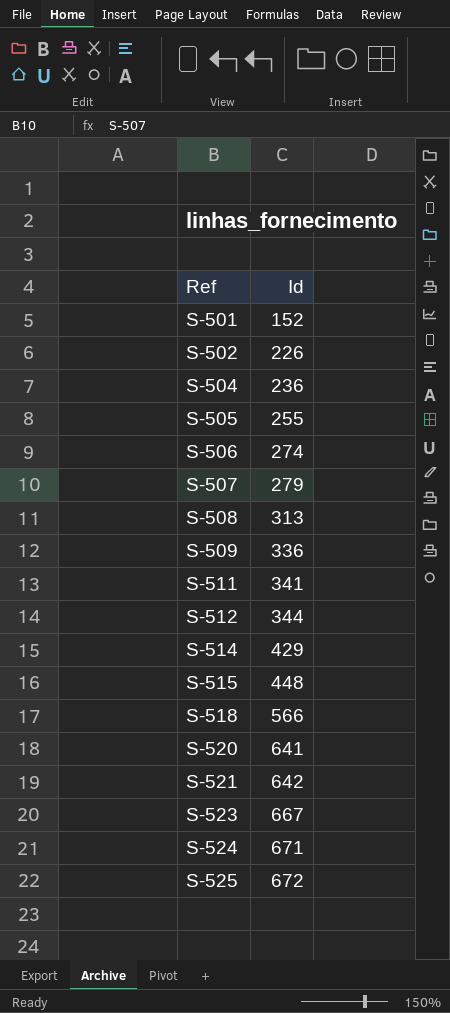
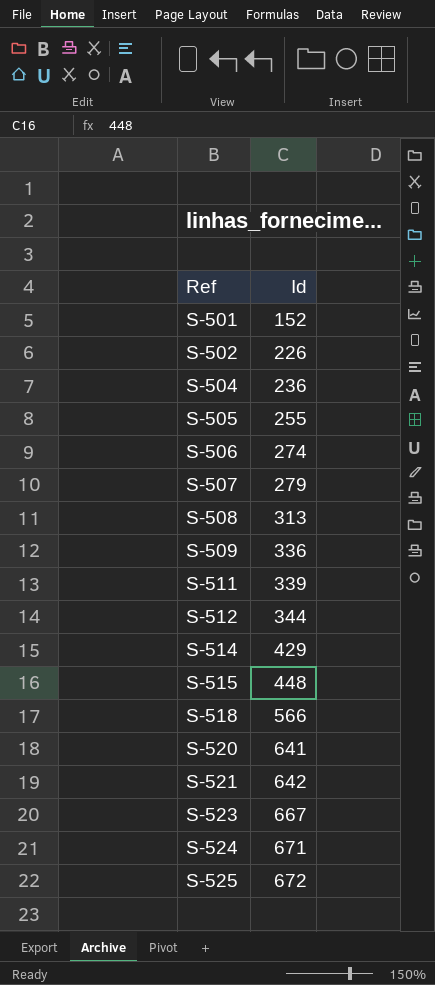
S-511 | Id: 341 -> 339

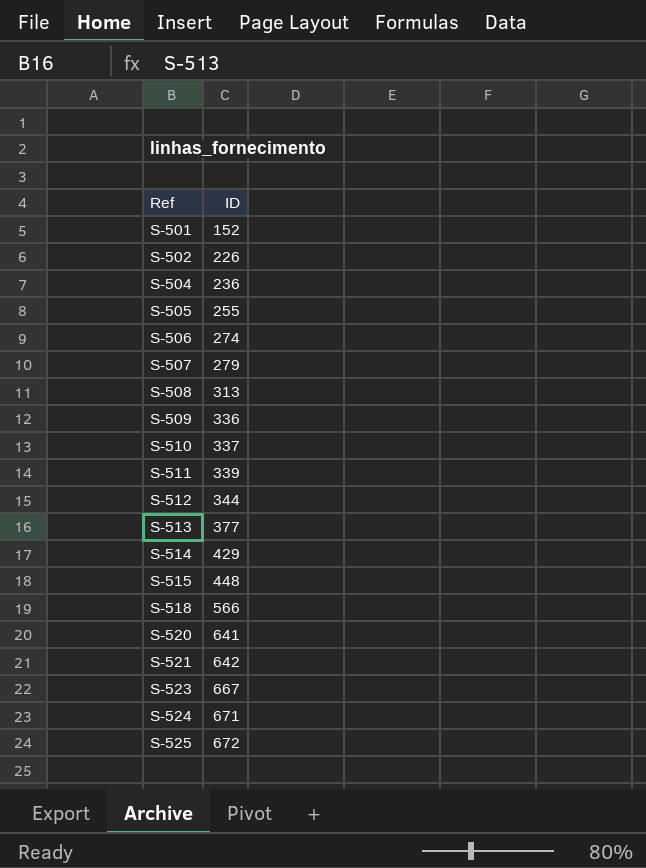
column name: Id -> ID
row S-510: none -> 337
row S-513: none -> 377

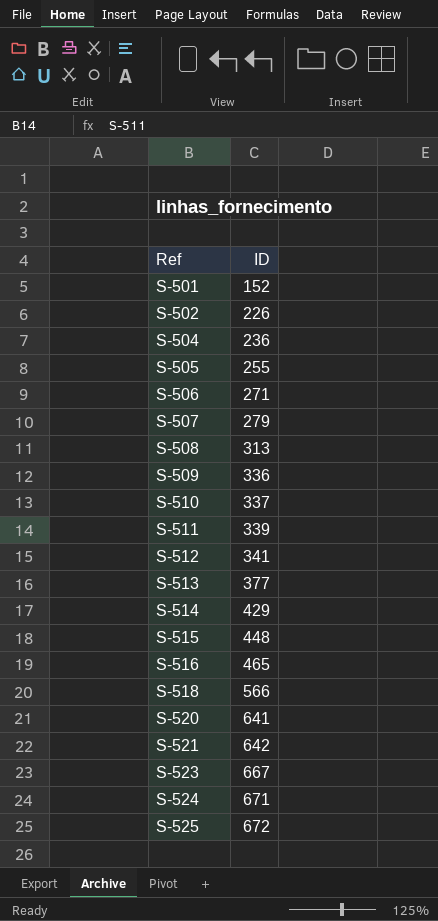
S-506 | ID: 274 -> 271
S-512 | ID: 344 -> 341
row S-516: none -> 465

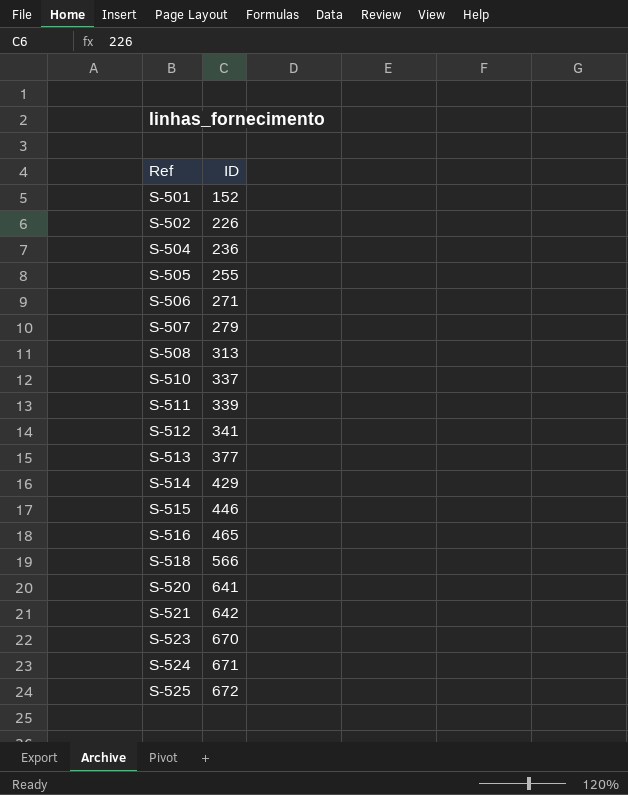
row S-509: 336 -> none
S-515 | ID: 448 -> 446
S-523 | ID: 667 -> 670

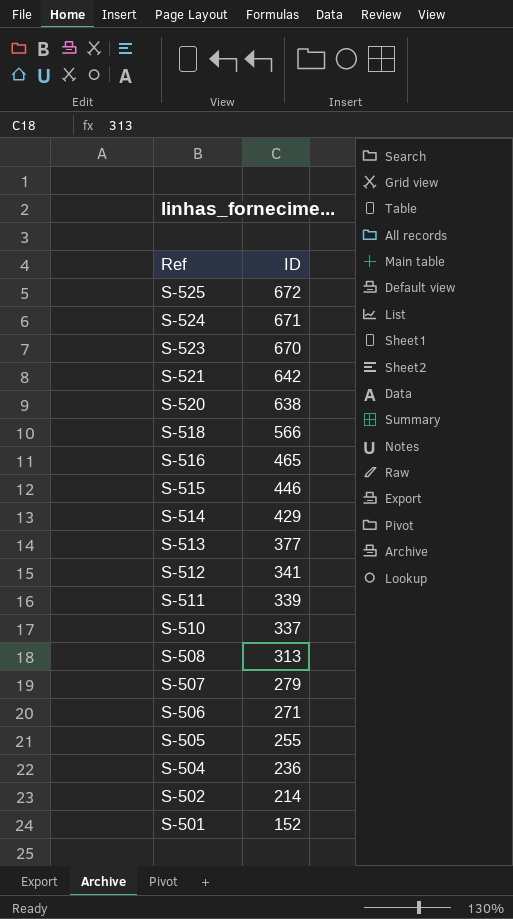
row order: Ref ascending -> Ref descending
S-520 | ID: 641 -> 638
S-502 | ID: 226 -> 214

